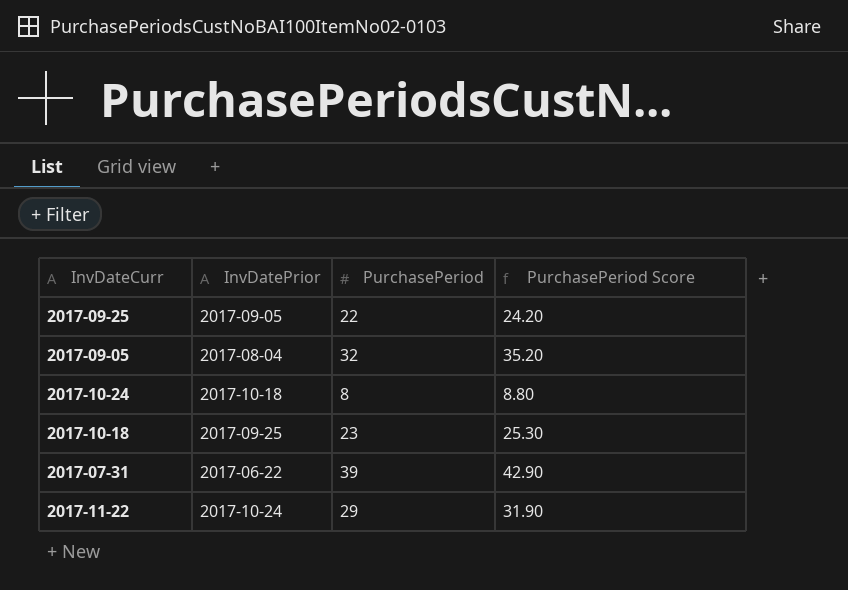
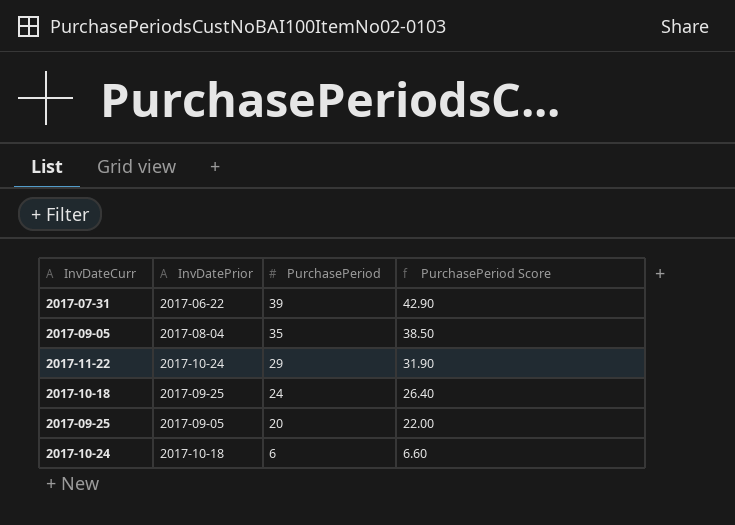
row order: none -> PurchasePeriod descending
2017-09-05 | PurchasePeriod: 32 -> 35
2017-09-05 | PurchasePeriod Score: 35.20 -> 38.50
2017-10-18 | PurchasePeriod: 23 -> 24
2017-10-18 | PurchasePeriod Score: 25.30 -> 26.40
2017-09-25 | PurchasePeriod: 22 -> 20
2017-09-25 | PurchasePeriod Score: 24.20 -> 22.00
2017-10-24 | PurchasePeriod: 8 -> 6
2017-10-24 | PurchasePeriod Score: 8.80 -> 6.60

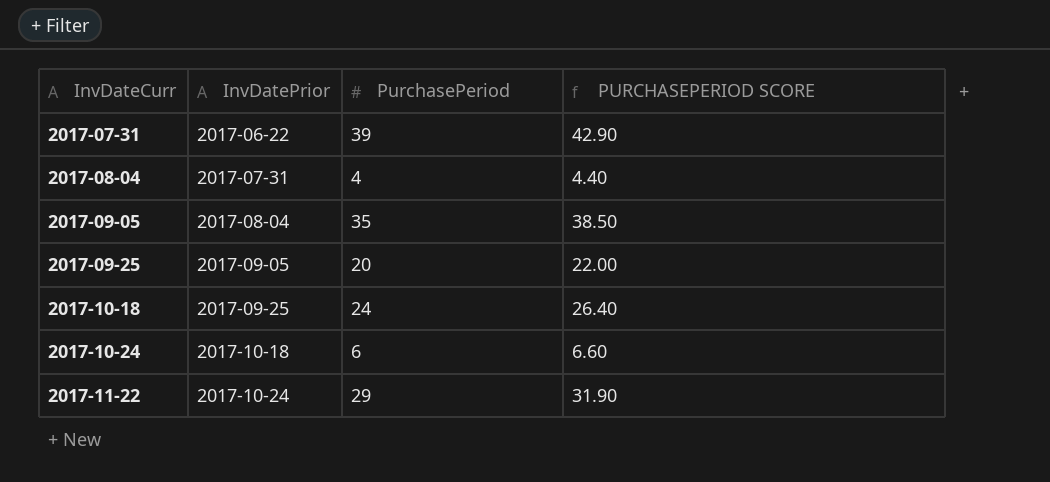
row order: PurchasePeriod descending -> InvDateCurr ascending
column name: PurchasePeriod Score -> PURCHASEPERIOD SCORE
row 2017-08-04: none -> 2017-07-31 | 4 | 4.40

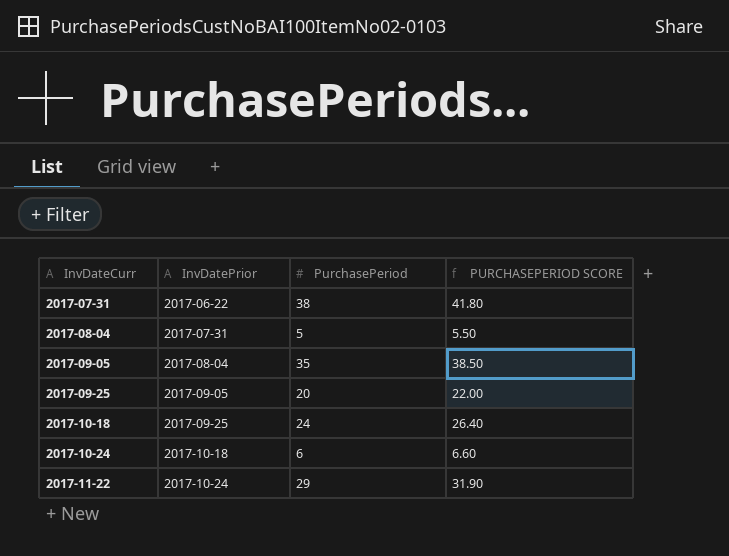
2017-07-31 | PurchasePeriod: 39 -> 38
2017-07-31 | PURCHASEPERIOD SCORE: 42.90 -> 41.80
2017-08-04 | PurchasePeriod: 4 -> 5
2017-08-04 | PURCHASEPERIOD SCORE: 4.40 -> 5.50

